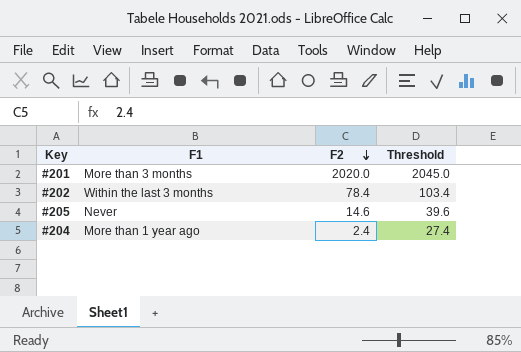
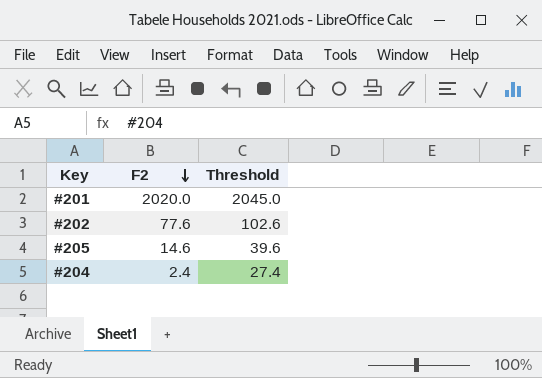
column F1 | position: 2 -> none
#202 | F2: 78.4 -> 77.6
#202 | Threshold: 103.4 -> 102.6

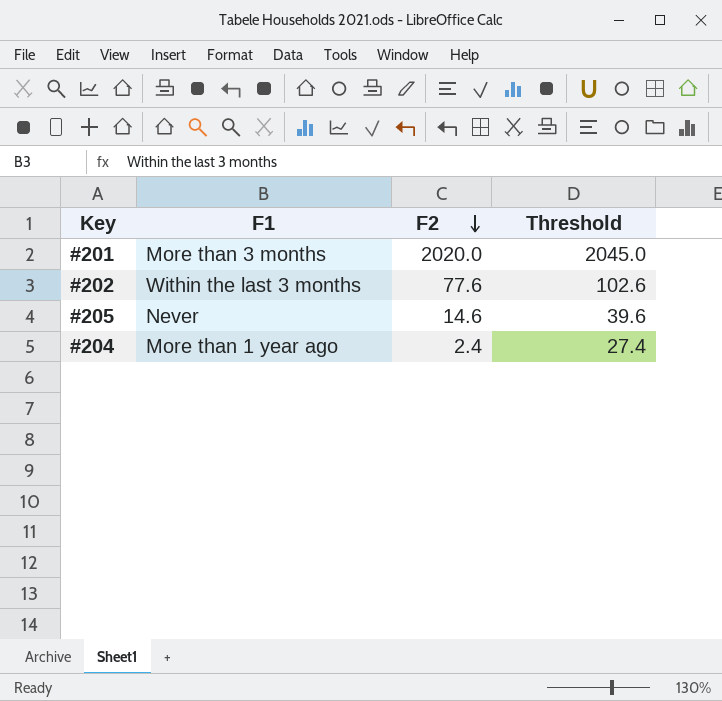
column F1 | position: none -> 2

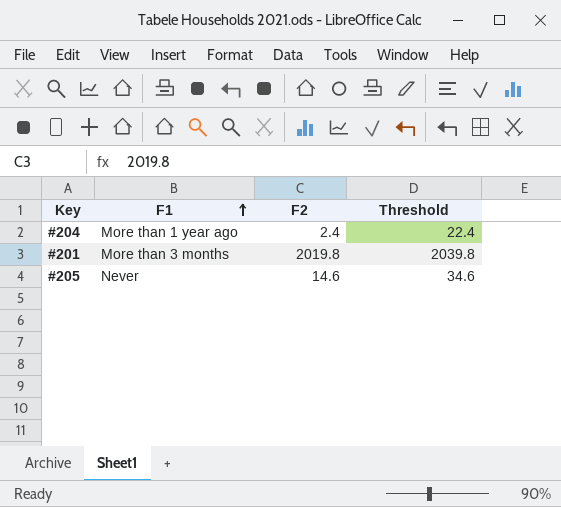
row order: F2 descending -> F1 ascending
column Threshold | formula: [F2] + 25 -> [F2] + 20
row #202: Within the last 3 months | 77.6 | 102.6 -> none
#201 | F2: 2020.0 -> 2019.8

